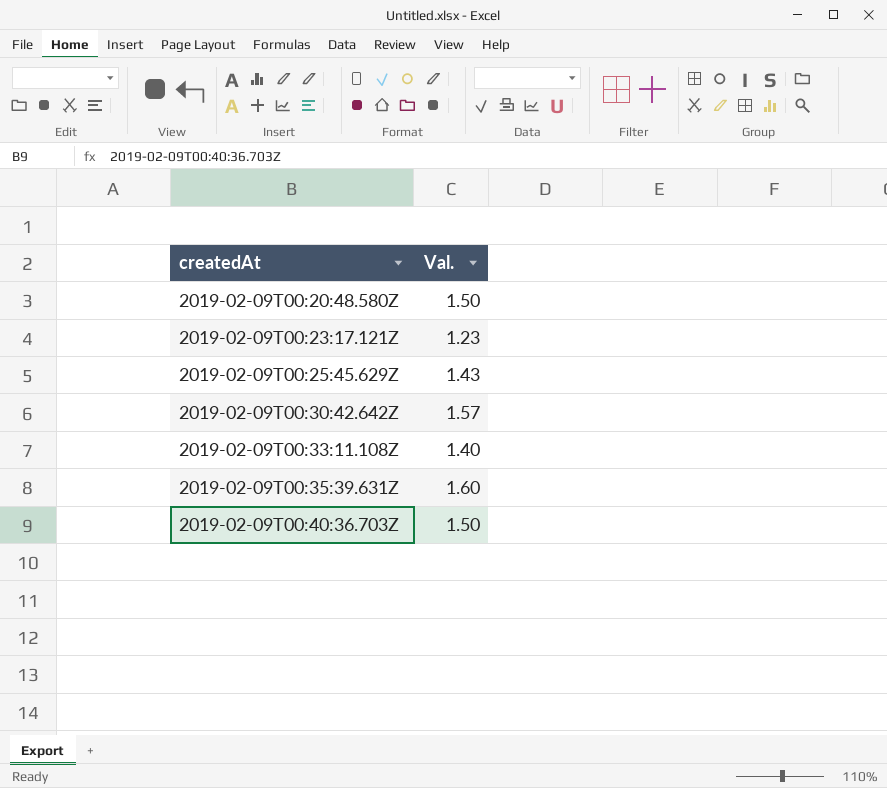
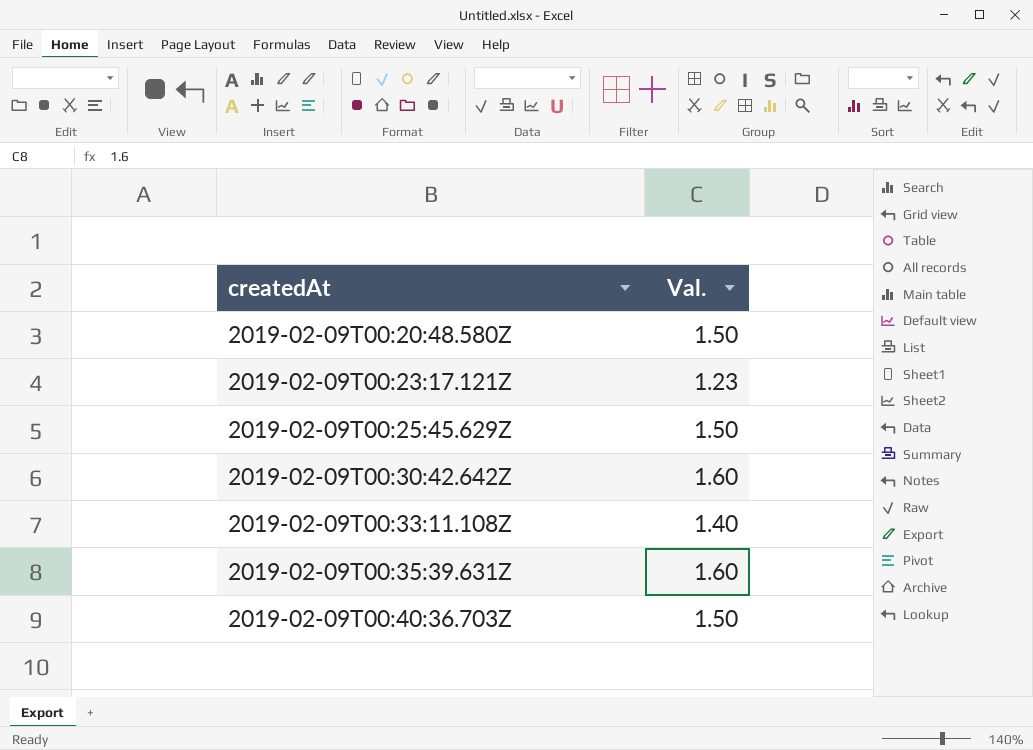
2019-02-09T00:25:45.629Z | Val.: 1.43 -> 1.50
2019-02-09T00:30:42.642Z | Val.: 1.57 -> 1.60

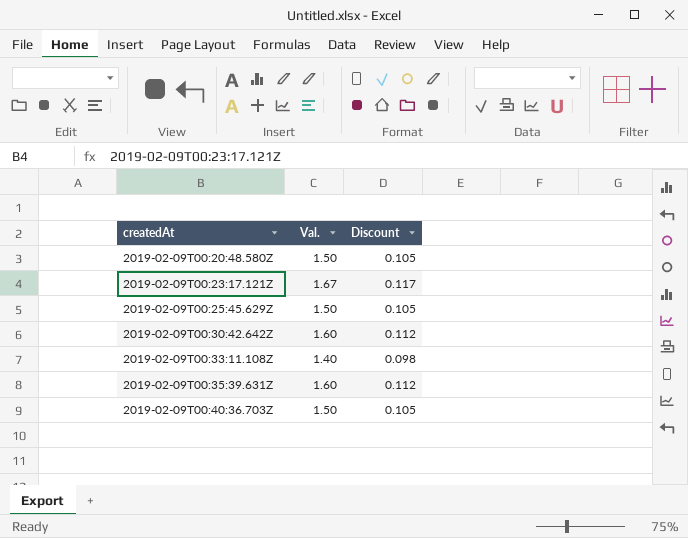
column Discount | formula: none -> [Val.] * 0.07
2019-02-09T00:23:17.121Z | Val.: 1.23 -> 1.67

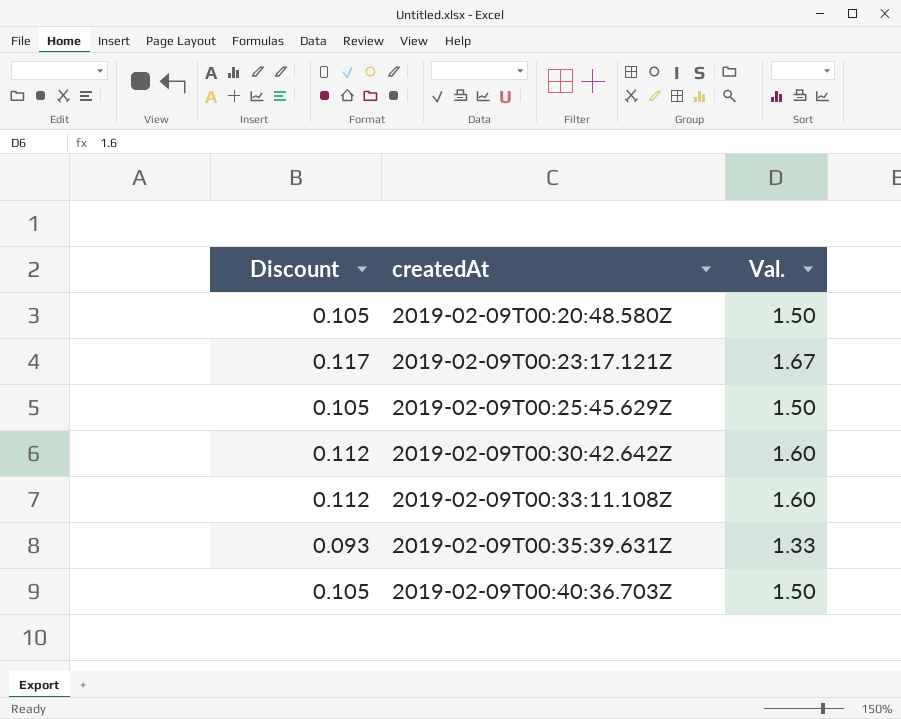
column Discount | position: 3 -> 1
2019-02-09T00:33:11.108Z | Discount: 0.098 -> 0.112
2019-02-09T00:33:11.108Z | Val.: 1.40 -> 1.60
2019-02-09T00:35:39.631Z | Discount: 0.112 -> 0.093
2019-02-09T00:35:39.631Z | Val.: 1.60 -> 1.33

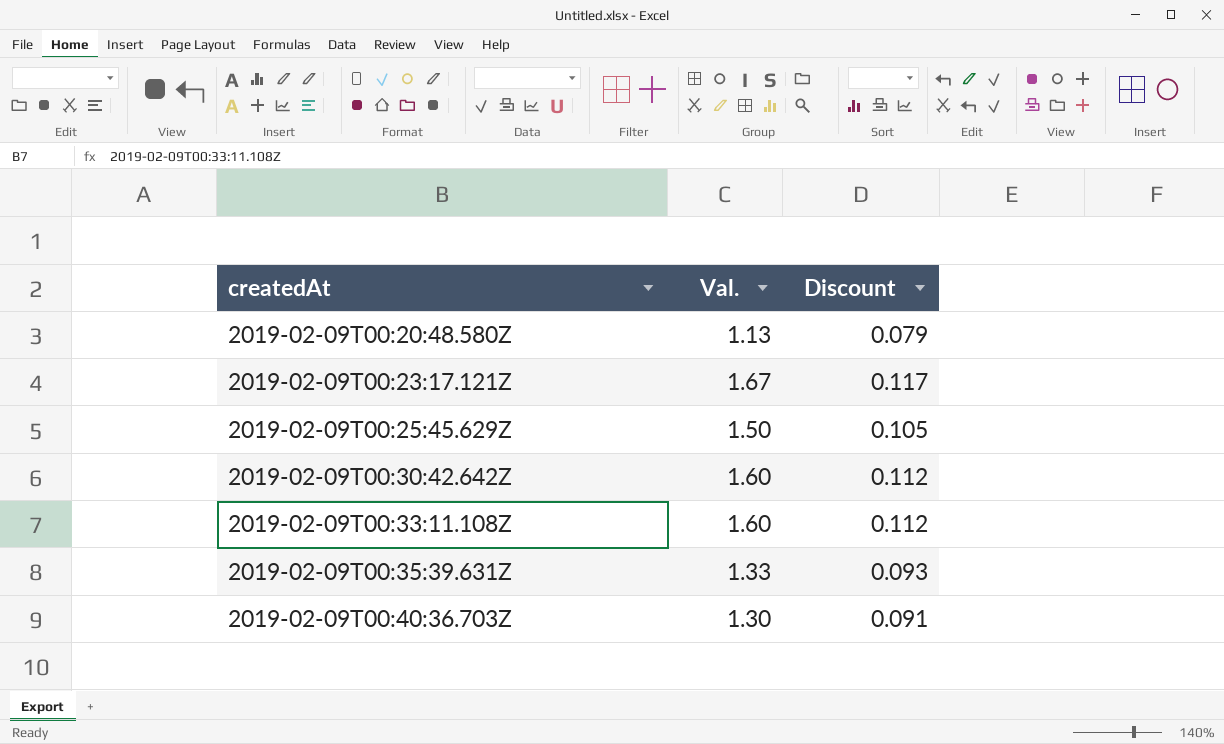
column Discount | position: 1 -> 3
2019-02-09T00:20:48.580Z | Val.: 1.50 -> 1.13
2019-02-09T00:20:48.580Z | Discount: 0.105 -> 0.079
2019-02-09T00:40:36.703Z | Val.: 1.50 -> 1.30
2019-02-09T00:40:36.703Z | Discount: 0.105 -> 0.091

